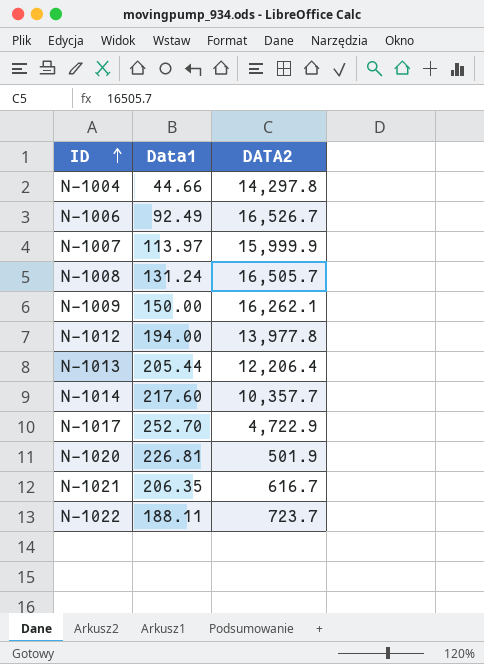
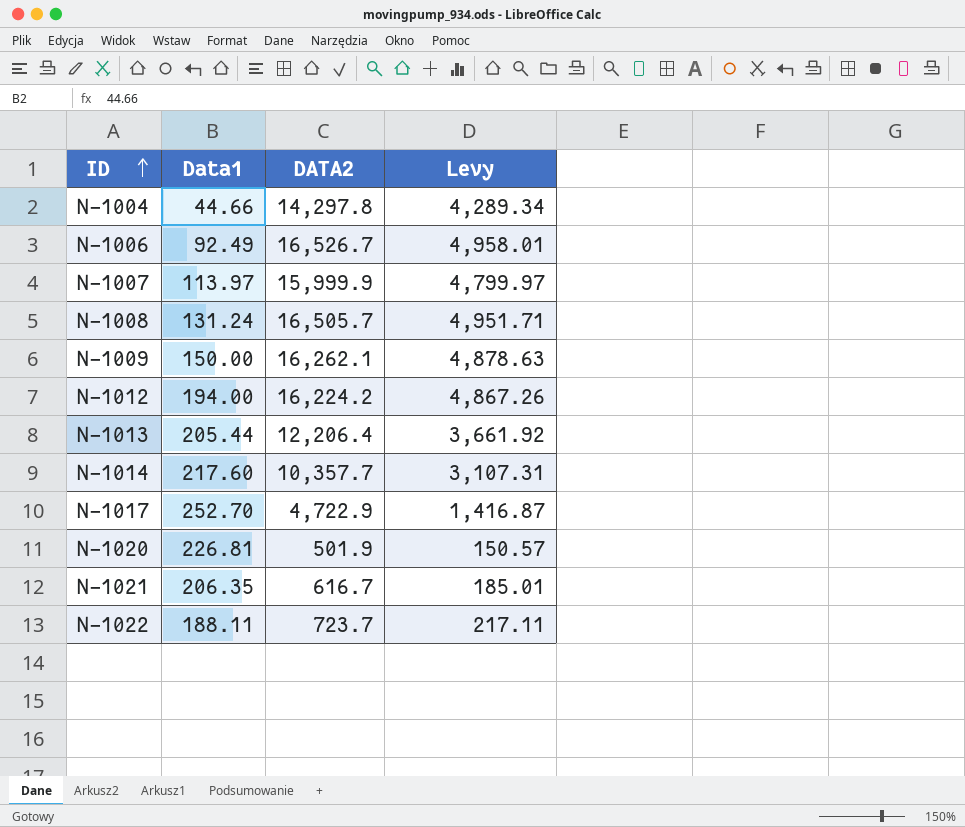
column Levy | formula: none -> [DATA2] * 0.3
N-1012 | DATA2: 13,977.8 -> 16,224.2

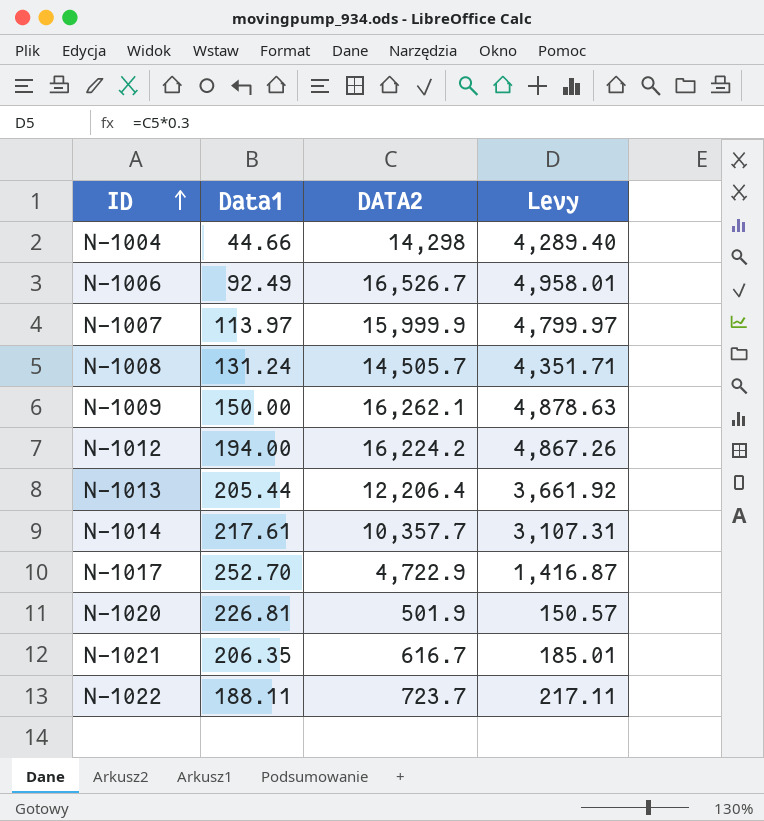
N-1004 | DATA2: 14,297.8 -> 14,298
N-1004 | Levy: 4,289.34 -> 4,289.40
N-1008 | DATA2: 16,505.7 -> 14,505.7
N-1008 | Levy: 4,951.71 -> 4,351.71
N-1014 | Data1: 217.60 -> 217.61

